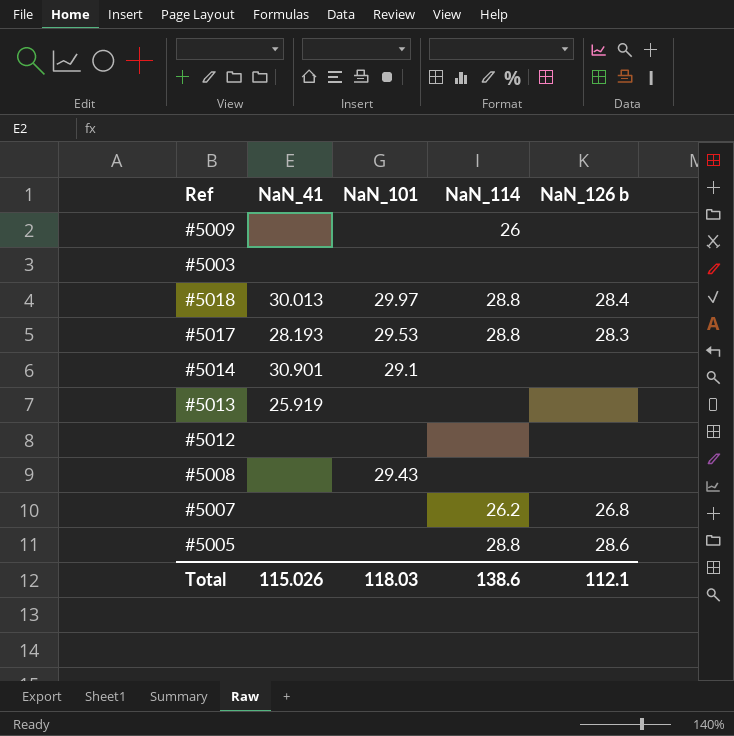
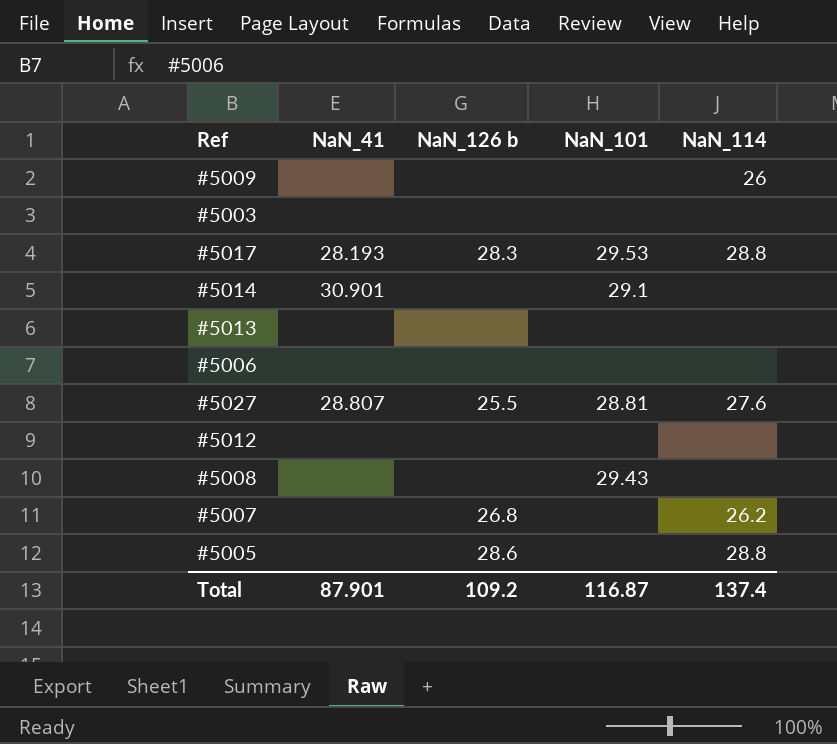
column NaN_126 b | position: 5 -> 3
row #5018: 30.013 | 29.97 | 28.8 | 28.4 -> none
#5013 | NaN_41: 25.919 -> none
row #5006: none -> none | none | none | none
row #5027: none -> 28.807 | 25.5 | 28.81 | 27.6
Total | NaN_41: 115.026 -> 87.901
Total | NaN_126 b: 112.1 -> 109.2
Total | NaN_101: 118.03 -> 116.87
Total | NaN_114: 138.6 -> 137.4

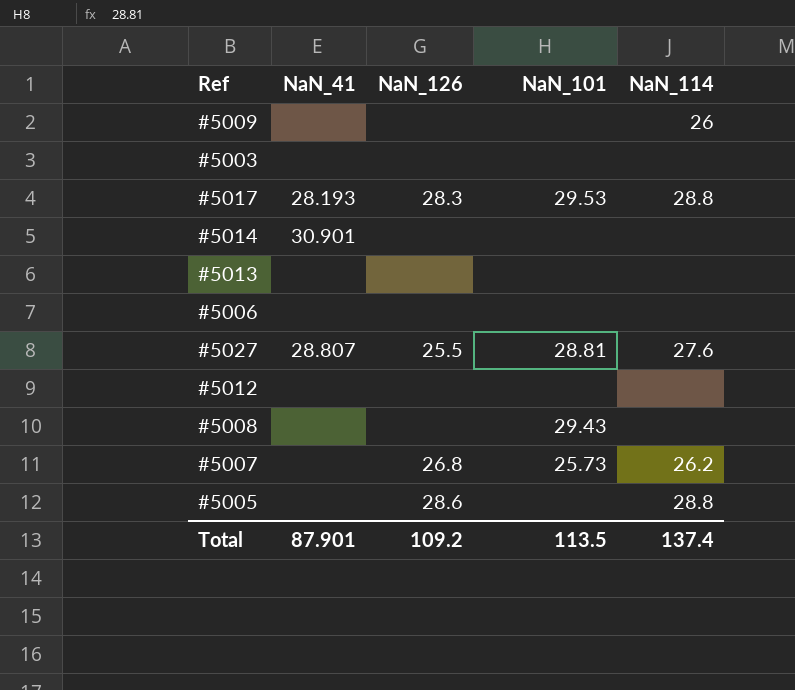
column name: NaN_126 b -> NaN_126
#5014 | NaN_101: 29.1 -> none
#5007 | NaN_101: none -> 25.73
Total | NaN_101: 116.87 -> 113.5

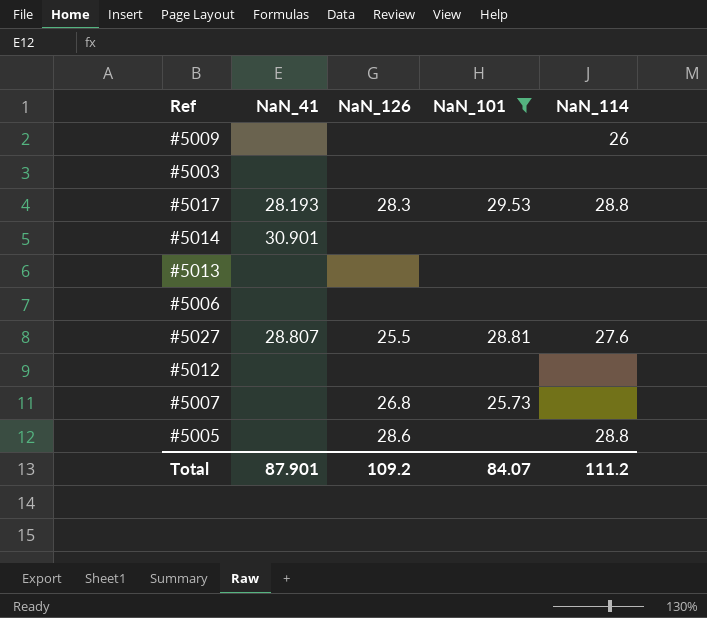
filter: none -> NaN_101 != 29.43
#5007 | NaN_114: 26.2 -> none
Total | NaN_101: 113.5 -> 84.07
Total | NaN_114: 137.4 -> 111.2

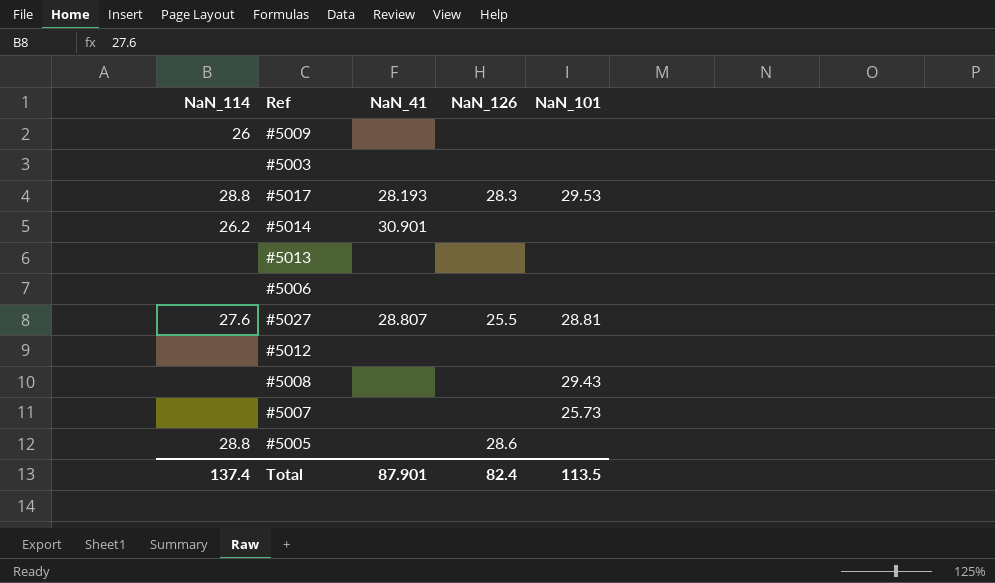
filter: NaN_101 != 29.43 -> none
column NaN_114 | position: 5 -> 1
#5014 | NaN_114: none -> 26.2
#5007 | NaN_126: 26.8 -> none
Total | NaN_114: 111.2 -> 137.4
Total | NaN_126: 109.2 -> 82.4
Total | NaN_101: 84.07 -> 113.5

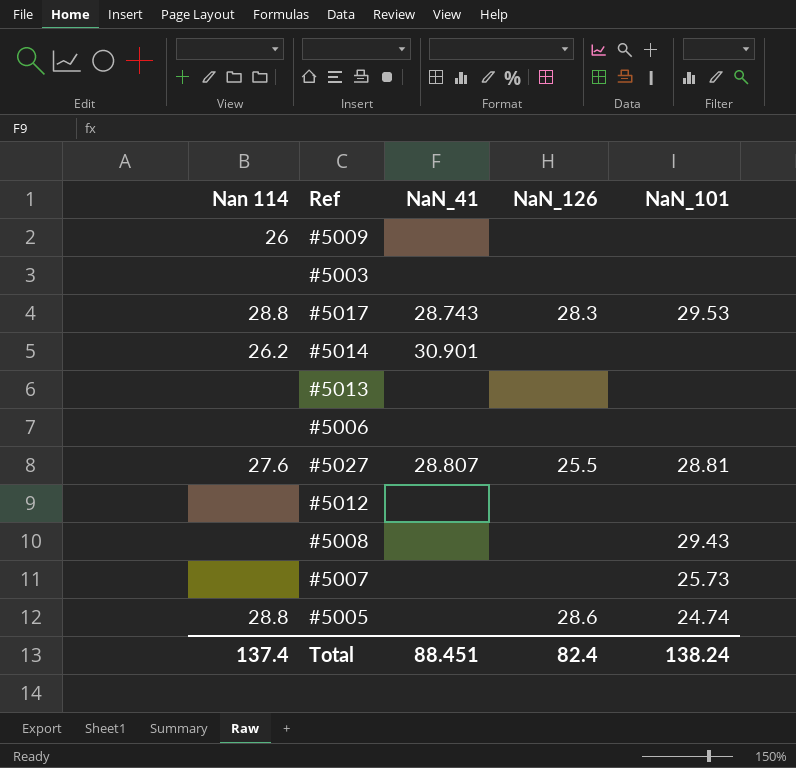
column name: NaN_114 -> Nan 114
#5017 | NaN_41: 28.193 -> 28.743
#5005 | NaN_101: none -> 24.74
Total | NaN_41: 87.901 -> 88.451
Total | NaN_101: 113.5 -> 138.24

